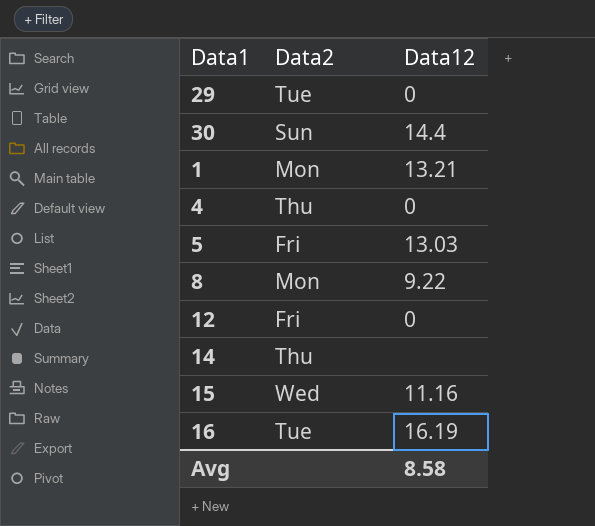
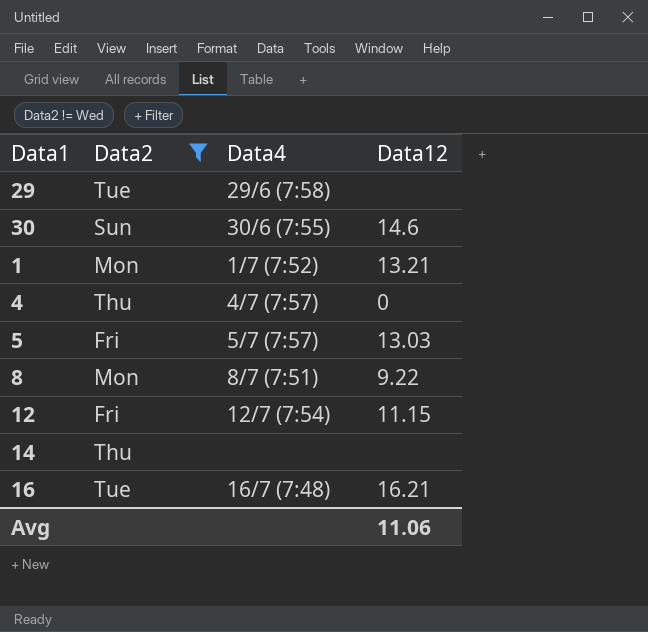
filter: none -> Data2 != Wed
column Data4 | position: none -> 3
29 | Data12: 0 -> none
30 | Data12: 14.4 -> 14.6
12 | Data12: 0 -> 11.15
16 | Data12: 16.19 -> 16.21
Avg | Data12: 8.58 -> 11.06

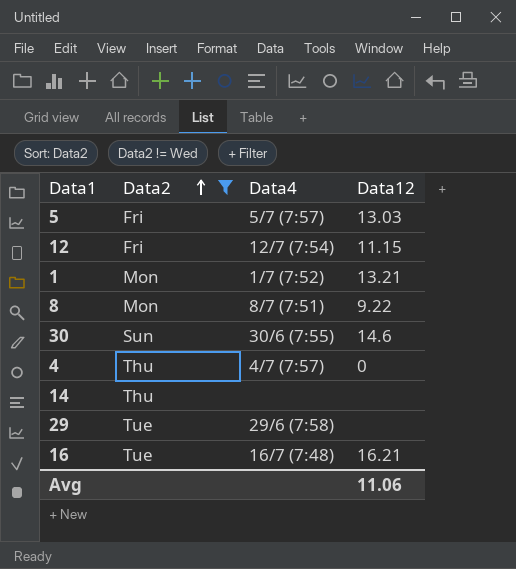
row order: none -> Data2 ascending

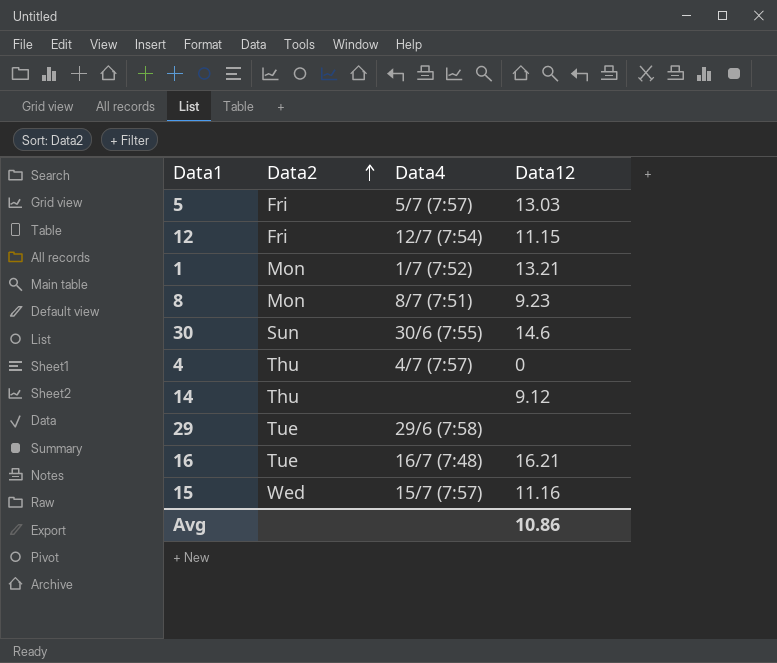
filter: Data2 != Wed -> none
8 | Data12: 9.22 -> 9.23
14 | Data12: none -> 9.12
Avg | Data12: 11.06 -> 10.86

